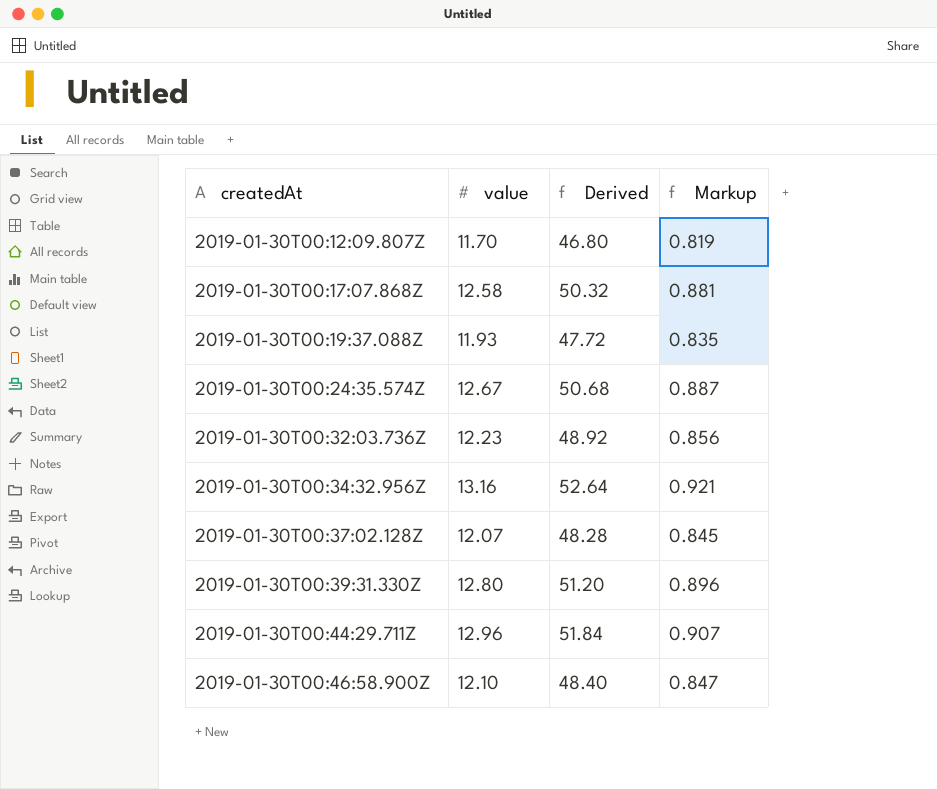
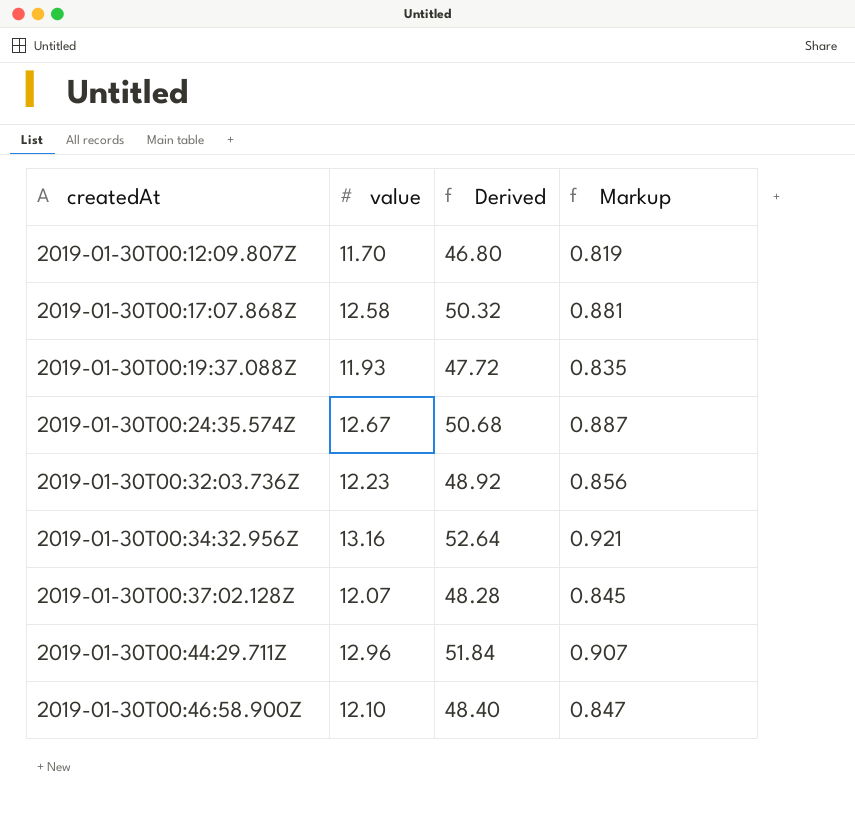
row 2019-01-30T00:39:31.330Z: 12.80 | 51.20 | 0.896 -> none

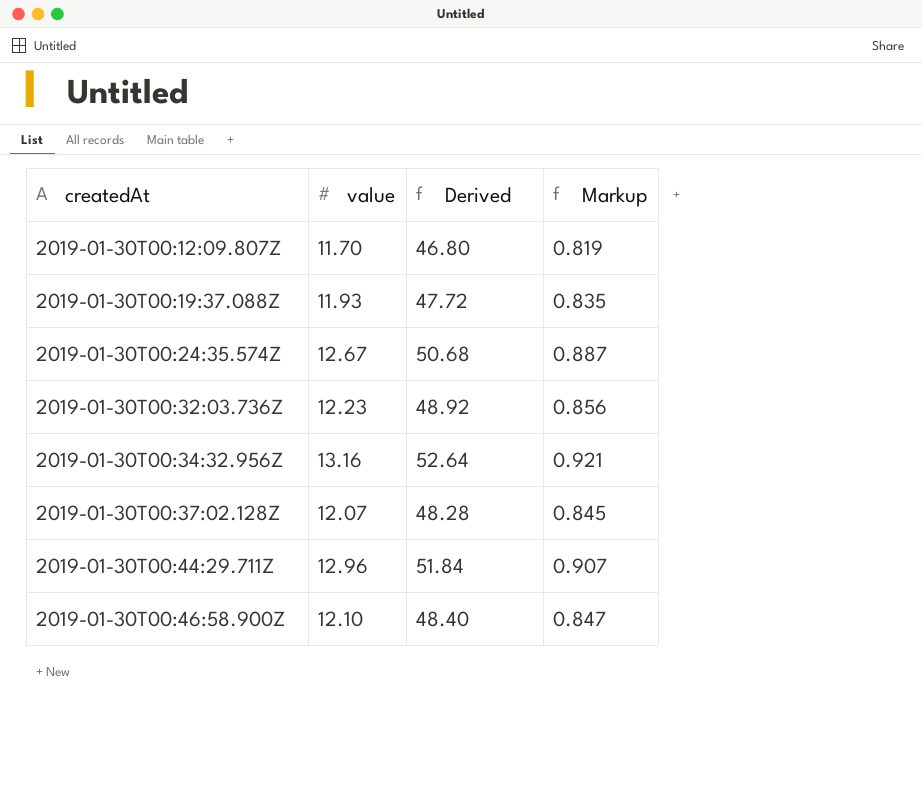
row 2019-01-30T00:17:07.868Z: 12.58 | 50.32 | 0.881 -> none

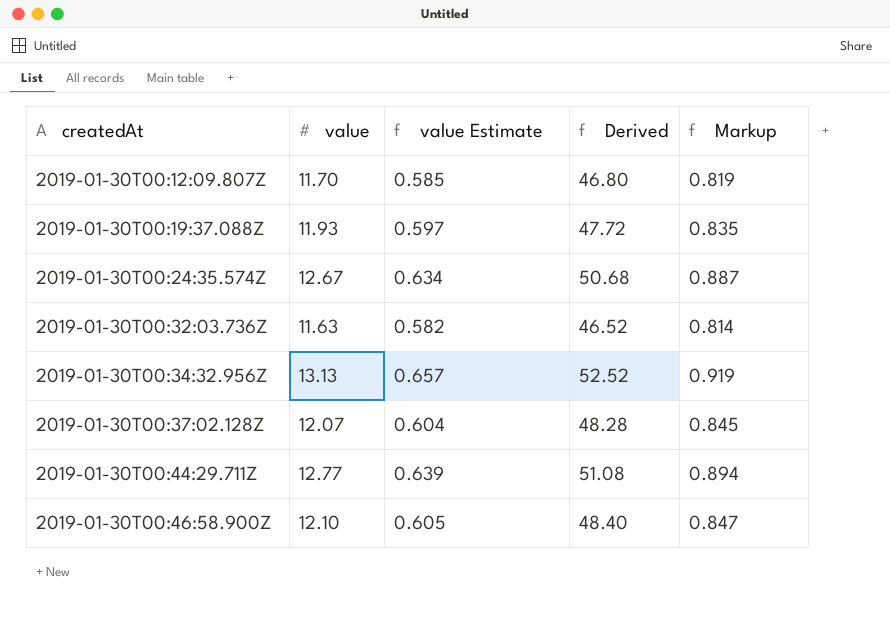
column value Estimate | formula: none -> [value] * 0.05
2019-01-30T00:32:03.736Z | value: 12.23 -> 11.63
2019-01-30T00:32:03.736Z | Derived: 48.92 -> 46.52
2019-01-30T00:32:03.736Z | Markup: 0.856 -> 0.814
2019-01-30T00:34:32.956Z | value: 13.16 -> 13.13
2019-01-30T00:34:32.956Z | Derived: 52.64 -> 52.52
2019-01-30T00:34:32.956Z | Markup: 0.921 -> 0.919
2019-01-30T00:44:29.711Z | value: 12.96 -> 12.77
2019-01-30T00:44:29.711Z | Derived: 51.84 -> 51.08
2019-01-30T00:44:29.711Z | Markup: 0.907 -> 0.894

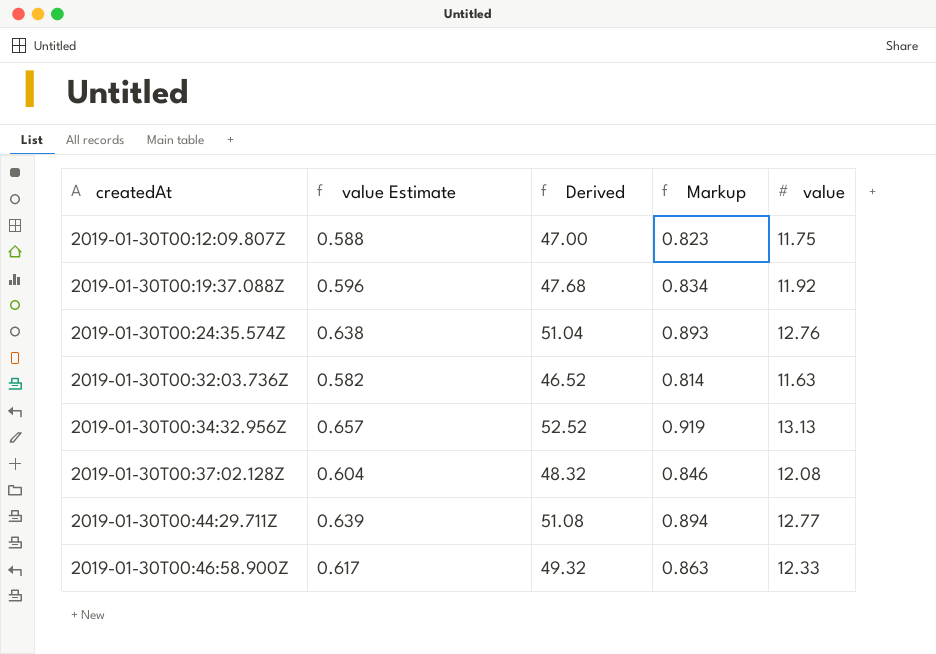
column value | position: 2 -> 5
2019-01-30T00:12:09.807Z | value Estimate: 0.585 -> 0.588
2019-01-30T00:12:09.807Z | Derived: 46.80 -> 47.00
2019-01-30T00:12:09.807Z | Markup: 0.819 -> 0.823
2019-01-30T00:12:09.807Z | value: 11.70 -> 11.75
2019-01-30T00:19:37.088Z | value Estimate: 0.597 -> 0.596
2019-01-30T00:19:37.088Z | Derived: 47.72 -> 47.68
2019-01-30T00:19:37.088Z | Markup: 0.835 -> 0.834
2019-01-30T00:19:37.088Z | value: 11.93 -> 11.92
2019-01-30T00:24:35.574Z | value Estimate: 0.634 -> 0.638
2019-01-30T00:24:35.574Z | Derived: 50.68 -> 51.04
2019-01-30T00:24:35.574Z | Markup: 0.887 -> 0.893
2019-01-30T00:24:35.574Z | value: 12.67 -> 12.76
2019-01-30T00:37:02.128Z | Derived: 48.28 -> 48.32
2019-01-30T00:37:02.128Z | Markup: 0.845 -> 0.846
2019-01-30T00:37:02.128Z | value: 12.07 -> 12.08
2019-01-30T00:46:58.900Z | value Estimate: 0.605 -> 0.617
2019-01-30T00:46:58.900Z | Derived: 48.40 -> 49.32
2019-01-30T00:46:58.900Z | Markup: 0.847 -> 0.863
2019-01-30T00:46:58.900Z | value: 12.10 -> 12.33

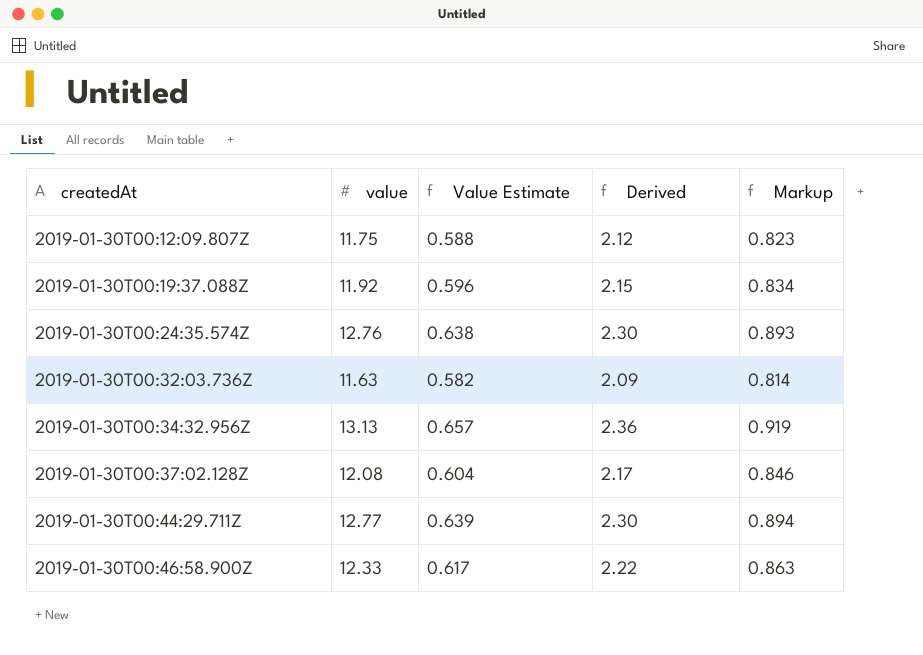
column value | position: 5 -> 2
column name: value Estimate -> Value Estimate
column Derived | formula: [value] * 4 -> [value] * 0.18

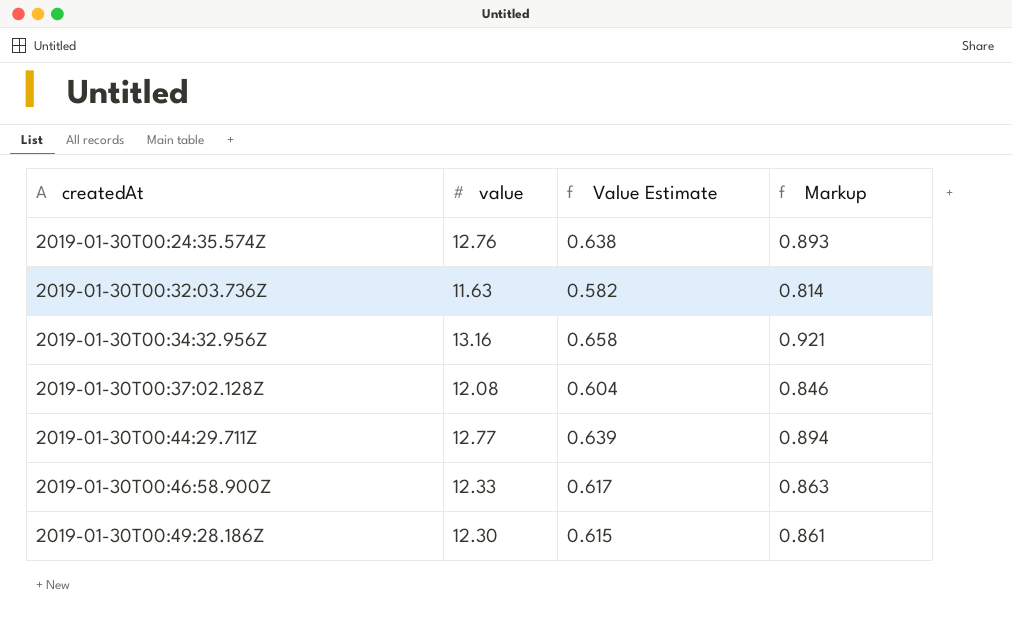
column Derived | formula: [value] * 0.18 -> none
row 2019-01-30T00:12:09.807Z: 11.75 | 0.588 | 2.12 | 0.823 -> none
row 2019-01-30T00:19:37.088Z: 11.92 | 0.596 | 2.15 | 0.834 -> none
2019-01-30T00:34:32.956Z | value: 13.13 -> 13.16
2019-01-30T00:34:32.956Z | Value Estimate: 0.657 -> 0.658
2019-01-30T00:34:32.956Z | Markup: 0.919 -> 0.921
row 2019-01-30T00:49:28.186Z: none -> 12.30 | 0.615 | 0.861

